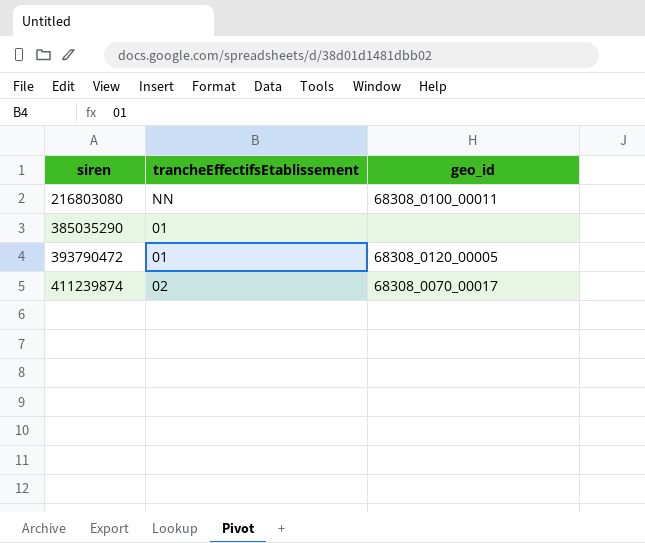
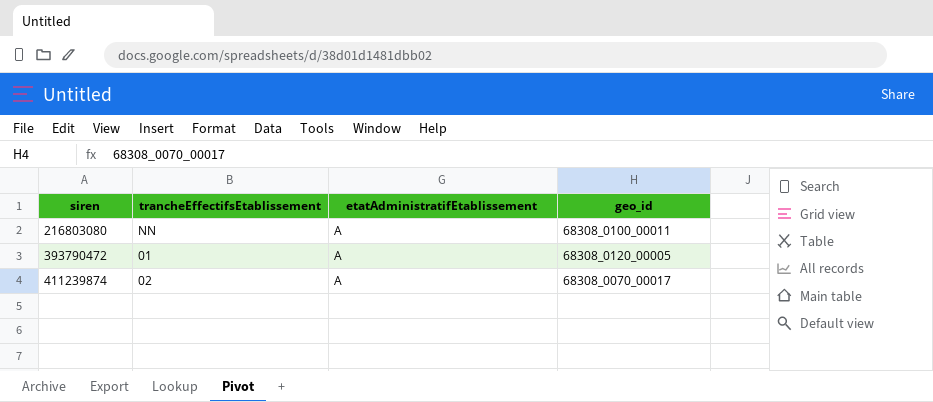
column etatAdministratifEtablissement | position: none -> 3
row 385035290: 01 | none -> none

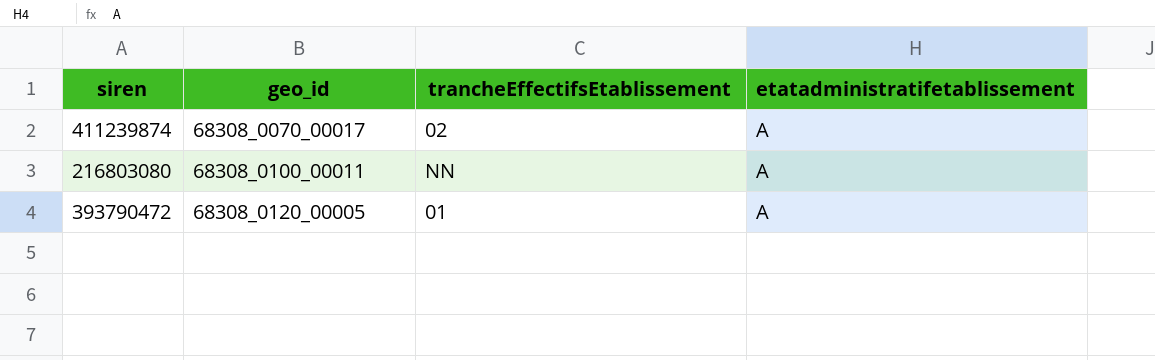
row order: siren ascending -> geo_id ascending
column geo_id | position: 4 -> 2
column name: etatAdministratifEtablissement -> etatadministratifetablissement

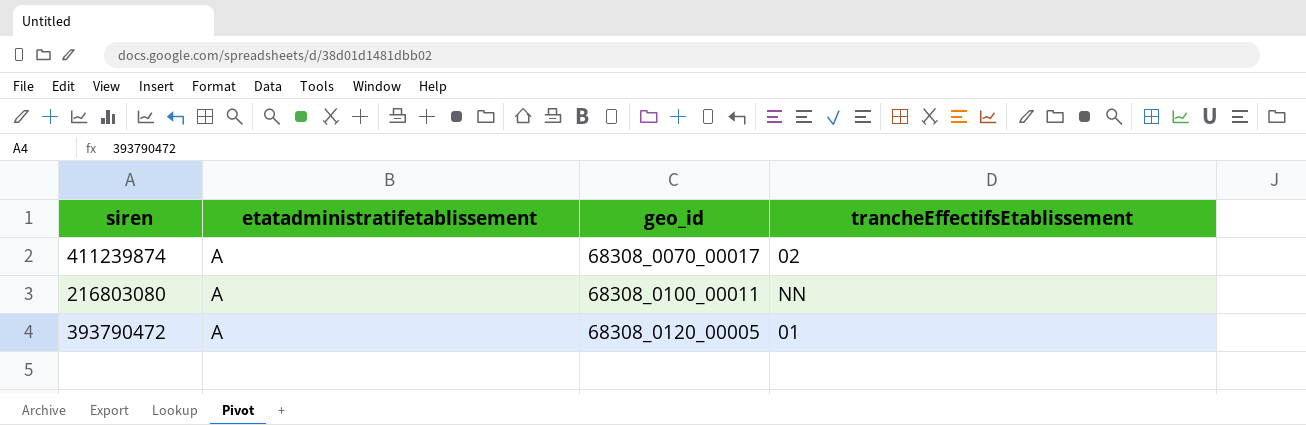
column etatadministratifetablissement | position: 4 -> 2

